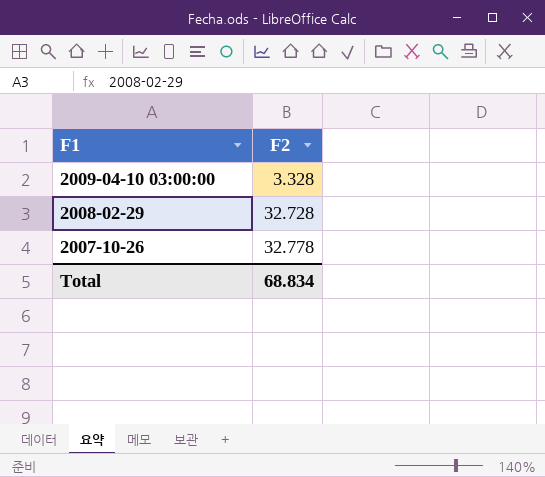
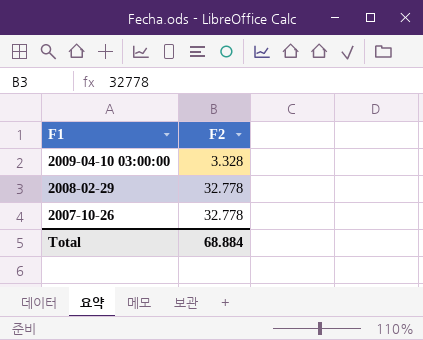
2008-02-29 | F2: 32.728 -> 32.778
Total | F2: 68.834 -> 68.884

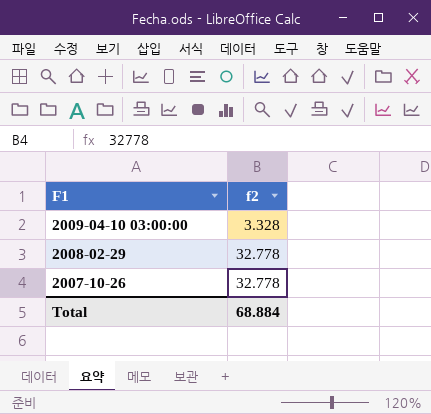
column name: F2 -> f2

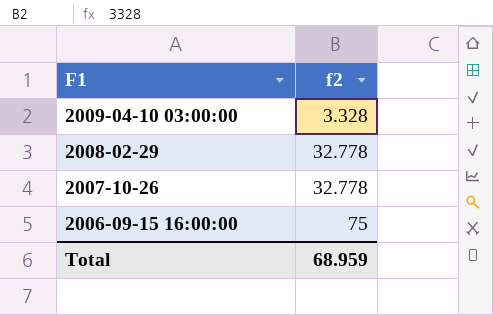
row 2006-09-15 16:00:00: none -> 75
Total | f2: 68.884 -> 68.959

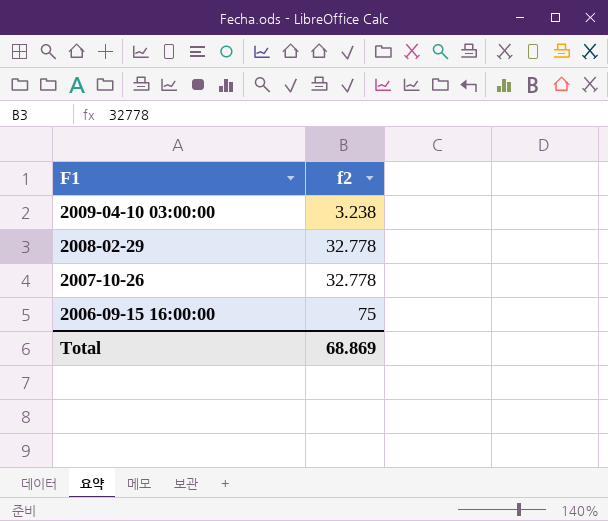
2009-04-10 03:00:00 | f2: 3.328 -> 3.238
Total | f2: 68.959 -> 68.869

